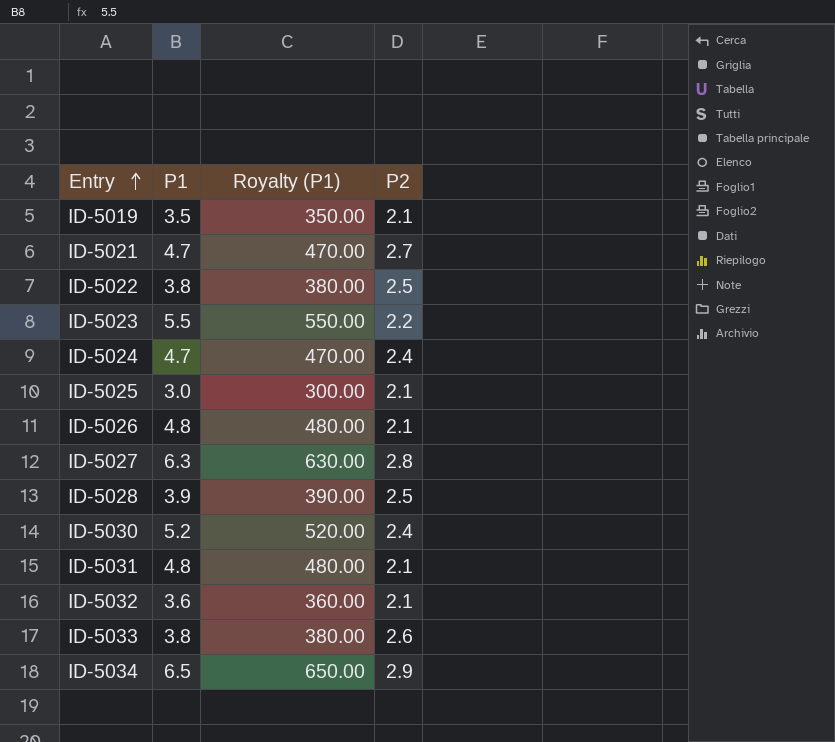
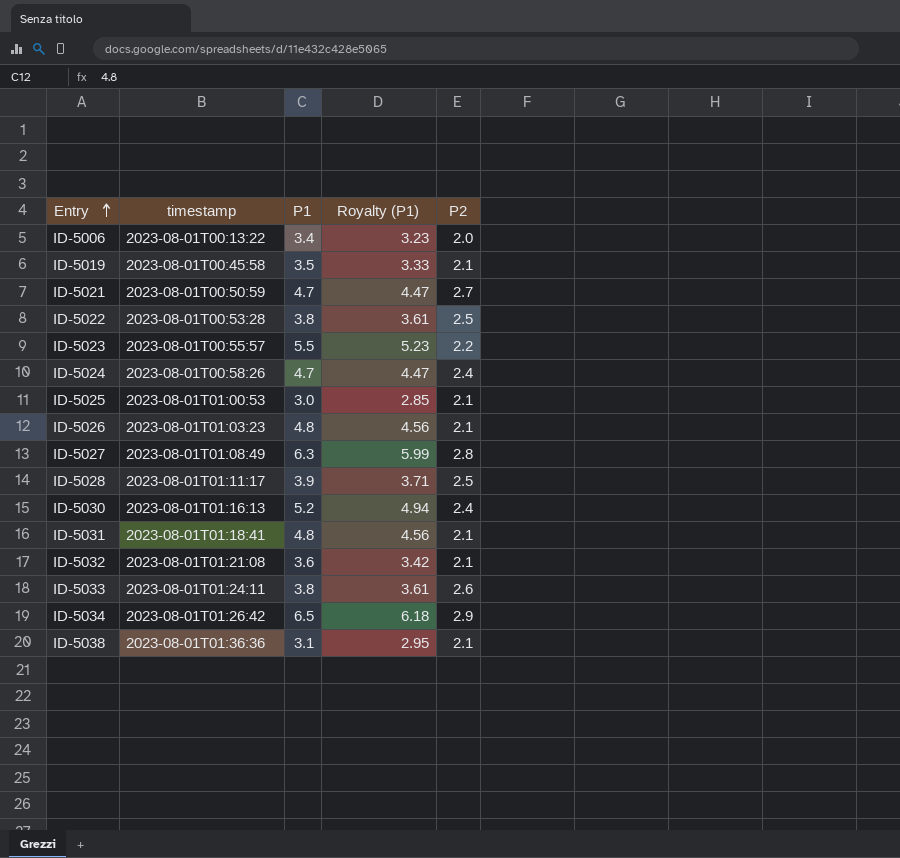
column timestamp | position: none -> 2
column Royalty (P1) | formula: [P1] * 100 -> [P1] * 0.95
row ID-5006: none -> 2023-08-01T00:13:22 | 3.4 | 3.23 | 2.0
row ID-5038: none -> 2023-08-01T01:36:36 | 3.1 | 2.95 | 2.1

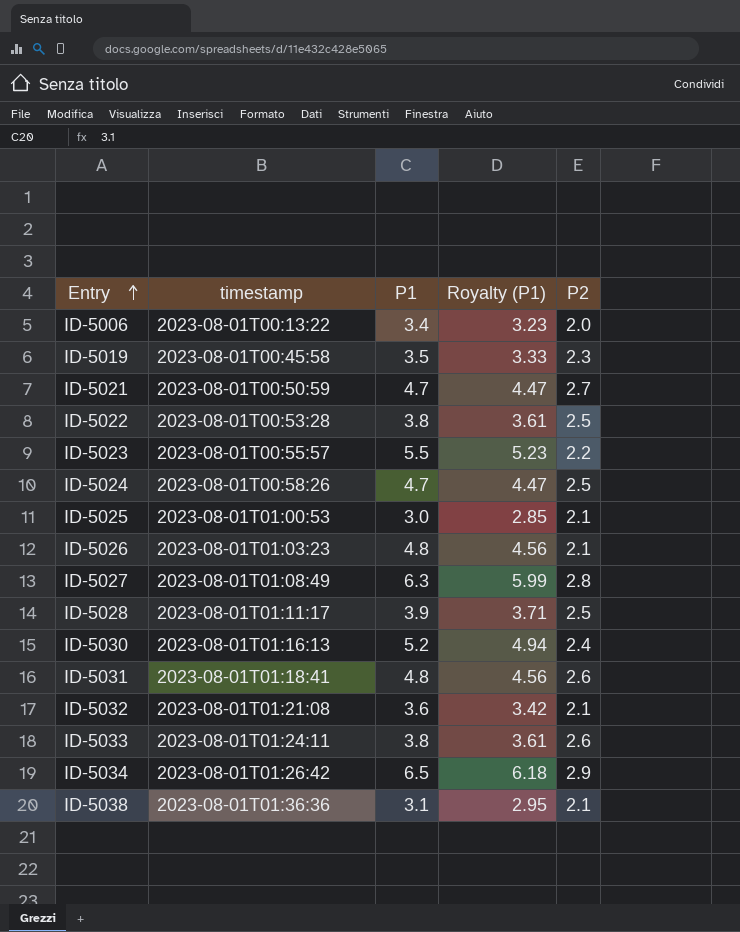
ID-5019 | P2: 2.1 -> 2.3
ID-5024 | P2: 2.4 -> 2.5
ID-5031 | P2: 2.1 -> 2.6

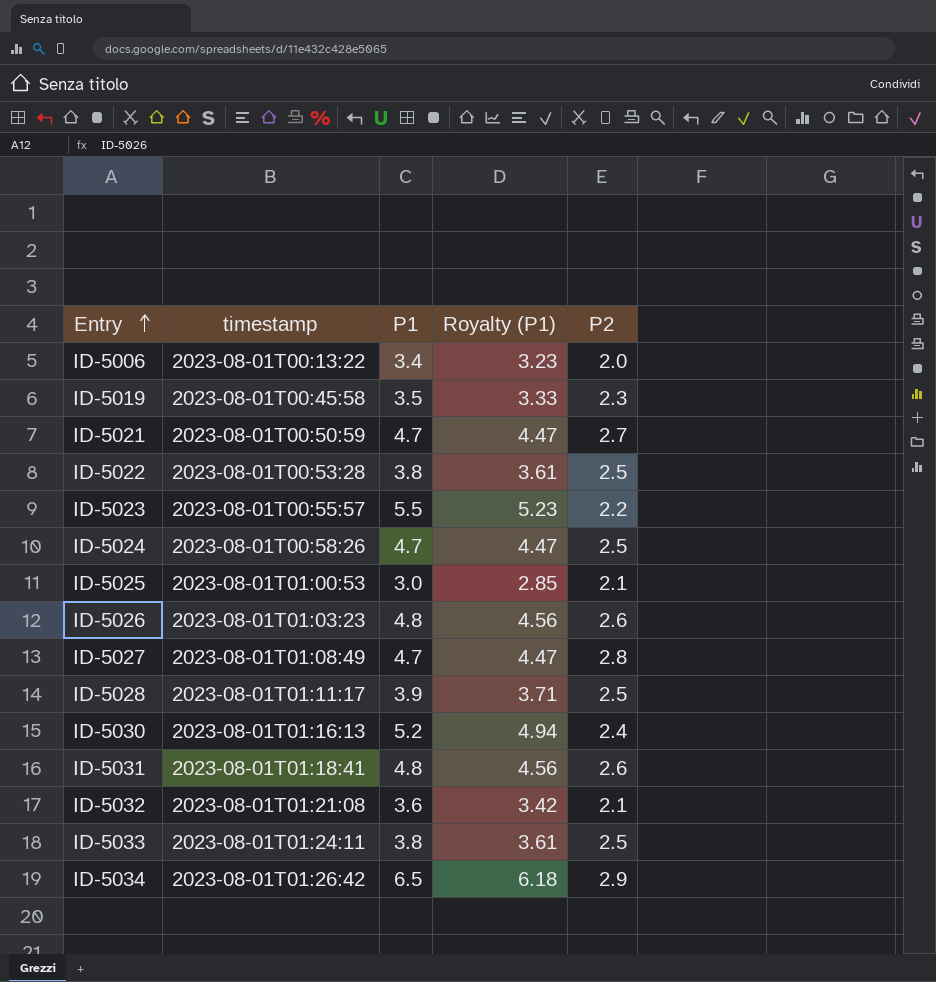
row ID-5038: 2023-08-01T01:36:36 | 3.1 | 2.95 | 2.1 -> none
ID-5026 | P2: 2.1 -> 2.6
ID-5027 | P1: 6.3 -> 4.7
ID-5027 | Royalty (P1): 5.99 -> 4.47
ID-5033 | P2: 2.6 -> 2.5

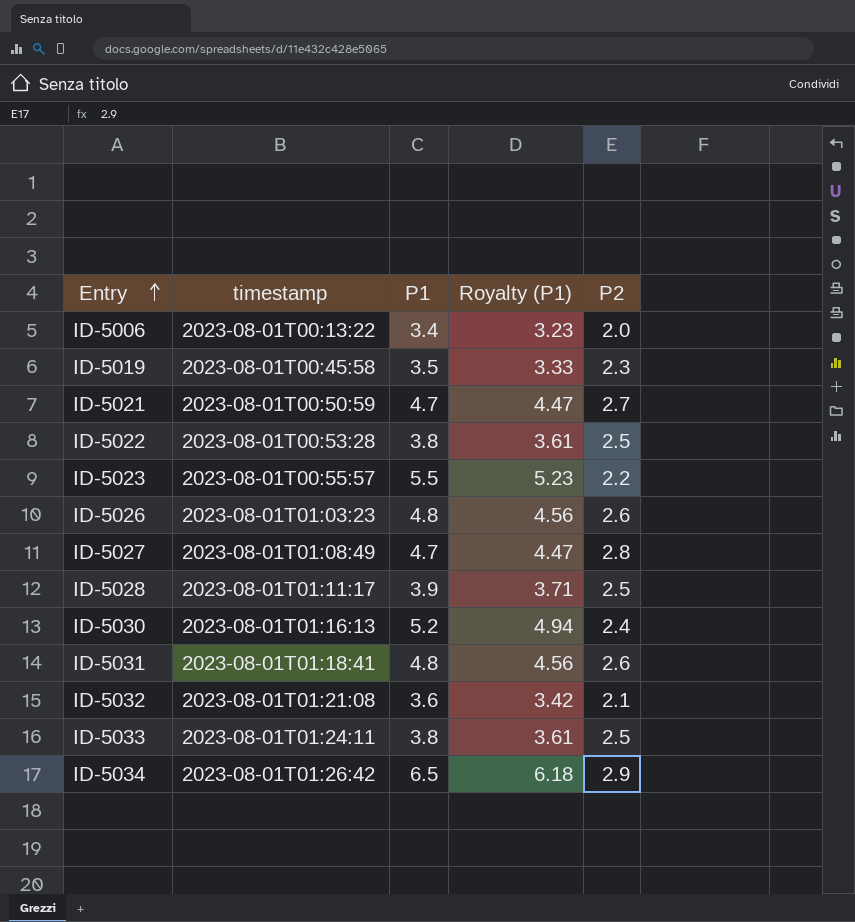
row ID-5024: 2023-08-01T00:58:26 | 4.7 | 4.47 | 2.5 -> none
row ID-5025: 2023-08-01T01:00:53 | 3.0 | 2.85 | 2.1 -> none

